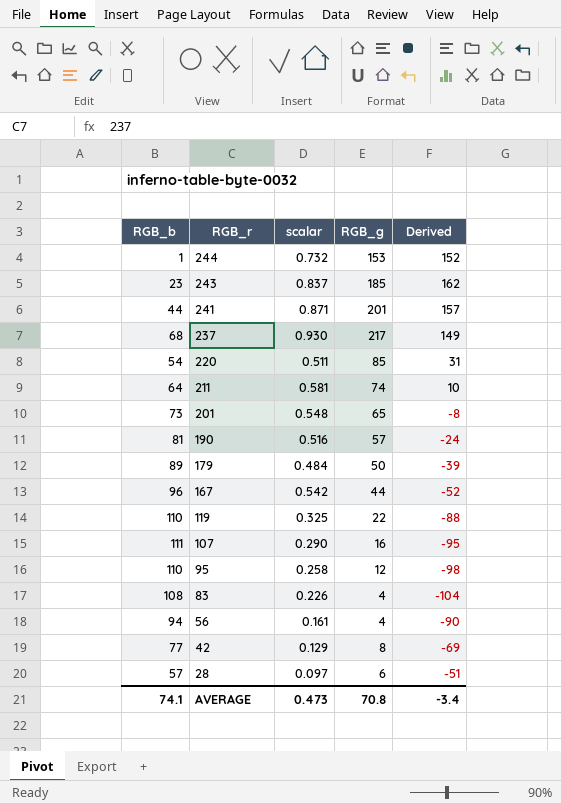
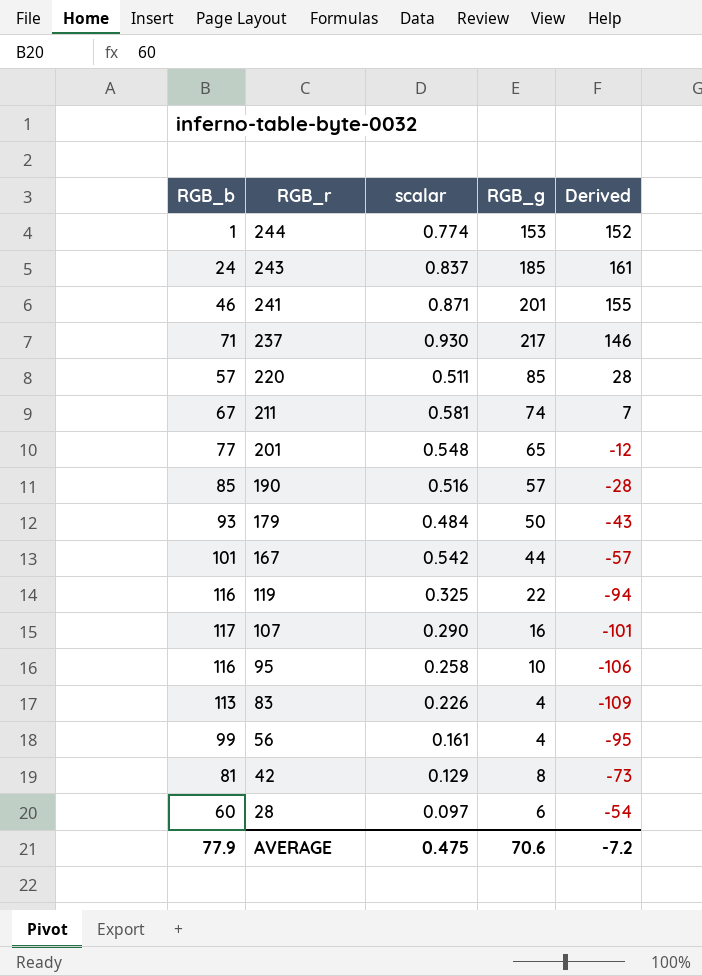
244 | scalar: 0.732 -> 0.774
243 | RGB_b: 23 -> 24
243 | Derived: 162 -> 161
241 | RGB_b: 44 -> 46
241 | Derived: 157 -> 155
237 | RGB_b: 68 -> 71
237 | Derived: 149 -> 146
220 | RGB_b: 54 -> 57
220 | Derived: 31 -> 28
211 | RGB_b: 64 -> 67
211 | Derived: 10 -> 7
201 | RGB_b: 73 -> 77
201 | Derived: -8 -> -12
190 | RGB_b: 81 -> 85
190 | Derived: -24 -> -28
179 | RGB_b: 89 -> 93
179 | Derived: -39 -> -43
167 | RGB_b: 96 -> 101
167 | Derived: -52 -> -57
119 | RGB_b: 110 -> 116
119 | Derived: -88 -> -94
107 | RGB_b: 111 -> 117
107 | Derived: -95 -> -101
95 | RGB_b: 110 -> 116
95 | RGB_g: 12 -> 10
95 | Derived: -98 -> -106
83 | RGB_b: 108 -> 113
83 | Derived: -104 -> -109
56 | RGB_b: 94 -> 99
56 | Derived: -90 -> -95
42 | RGB_b: 77 -> 81
42 | Derived: -69 -> -73
28 | RGB_b: 57 -> 60
28 | Derived: -51 -> -54
AVERAGE | RGB_b: 74.1 -> 77.9
AVERAGE | scalar: 0.473 -> 0.475
AVERAGE | RGB_g: 70.8 -> 70.6
AVERAGE | Derived: -3.4 -> -7.2

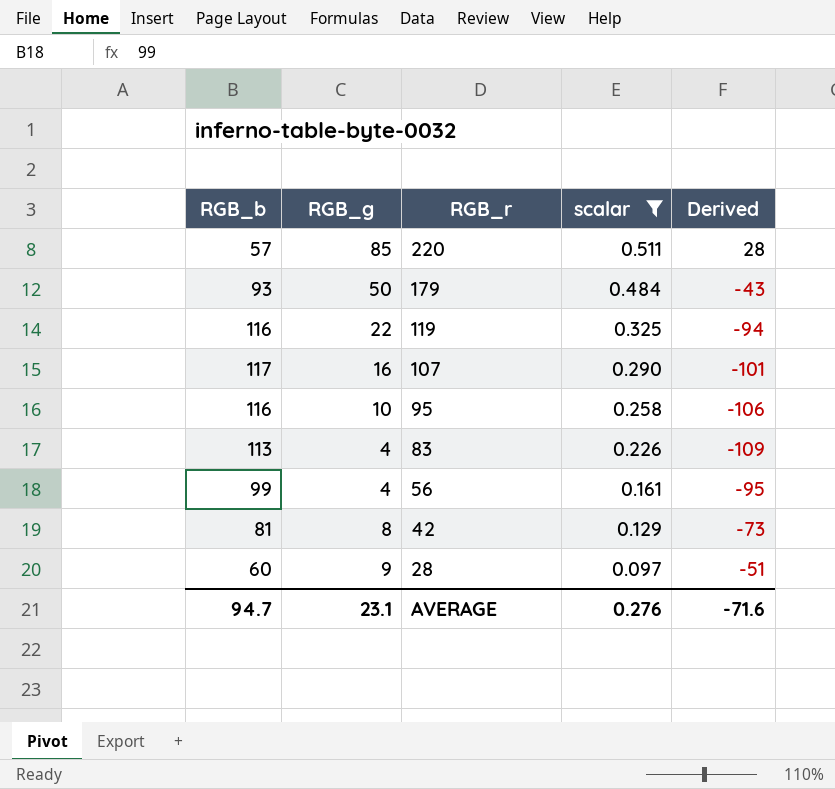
filter: none -> scalar <= 0.511
column RGB_g | position: 4 -> 2
28 | RGB_g: 6 -> 9
28 | Derived: -54 -> -51
AVERAGE | RGB_b: 77.9 -> 94.7
AVERAGE | RGB_g: 70.6 -> 23.1
AVERAGE | scalar: 0.475 -> 0.276
AVERAGE | Derived: -7.2 -> -71.6

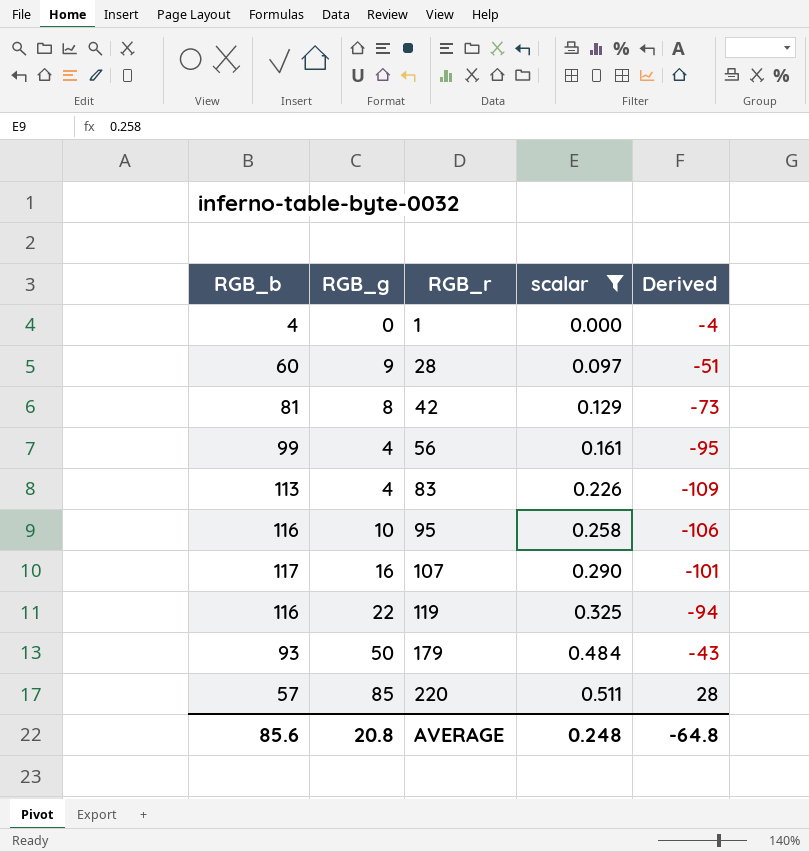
row order: RGB_r descending -> RGB_r ascending
row 1: none -> 4 | 0 | 0.000 | -4
AVERAGE | RGB_b: 94.7 -> 85.6
AVERAGE | RGB_g: 23.1 -> 20.8
AVERAGE | scalar: 0.276 -> 0.248
AVERAGE | Derived: -71.6 -> -64.8

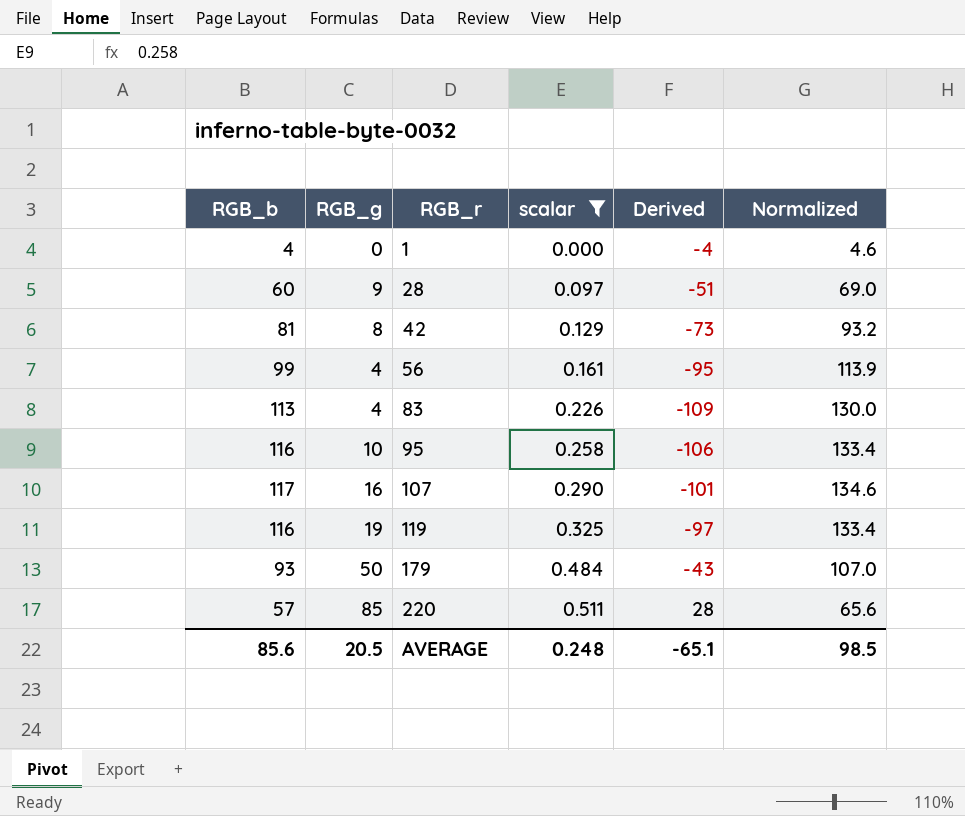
column Normalized | formula: none -> [RGB_b] * 1.15
119 | RGB_g: 22 -> 19
119 | Derived: -94 -> -97
AVERAGE | RGB_g: 20.8 -> 20.5
AVERAGE | Derived: -64.8 -> -65.1

